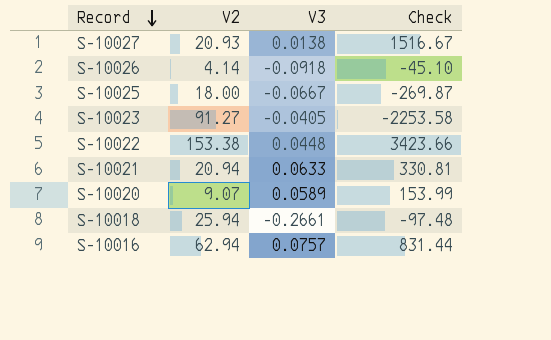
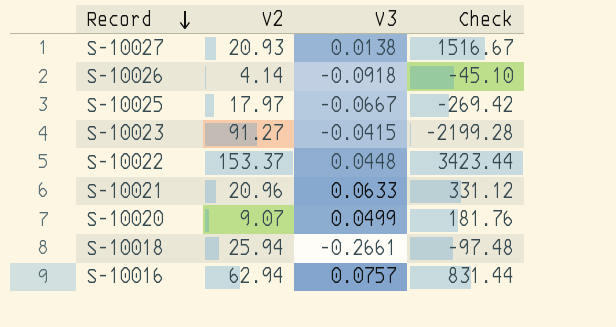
S-10025 | V2: 18.00 -> 17.97
S-10025 | Check: -269.87 -> -269.42
S-10023 | V3: -0.0405 -> -0.0415
S-10023 | Check: -2253.58 -> -2199.28
S-10022 | V2: 153.38 -> 153.37
S-10022 | Check: 3423.66 -> 3423.44
S-10021 | V2: 20.94 -> 20.96
S-10021 | Check: 330.81 -> 331.12
S-10020 | V3: 0.0589 -> 0.0499
S-10020 | Check: 153.99 -> 181.76

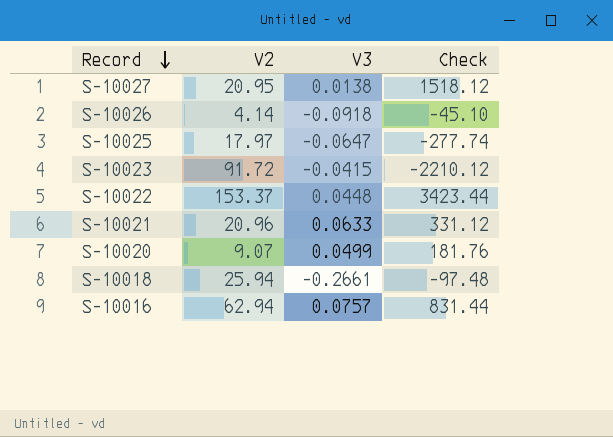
S-10027 | V2: 20.93 -> 20.95
S-10027 | Check: 1516.67 -> 1518.12
S-10025 | V3: -0.0667 -> -0.0647
S-10025 | Check: -269.42 -> -277.74
S-10023 | V2: 91.27 -> 91.72
S-10023 | Check: -2199.28 -> -2210.12

